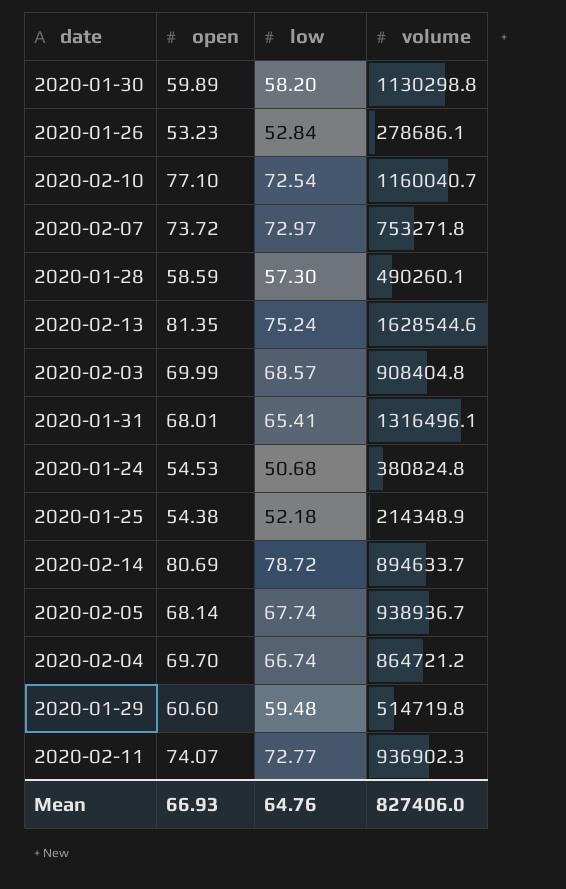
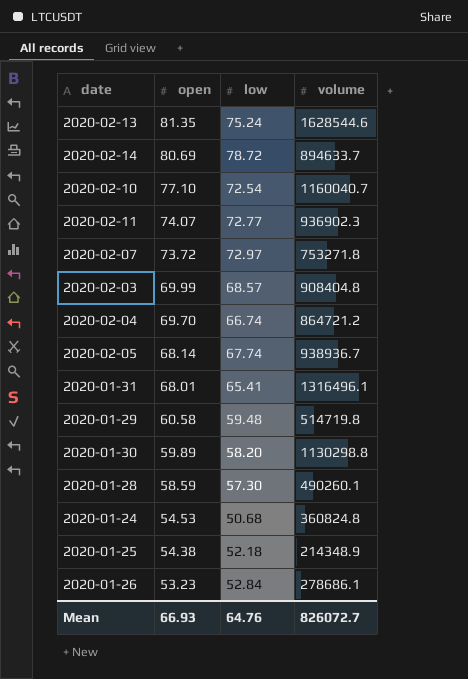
row order: none -> open descending
2020-01-29 | open: 60.60 -> 60.58
2020-01-24 | volume: 380824.8 -> 360824.8
Mean | volume: 827406.0 -> 826072.7

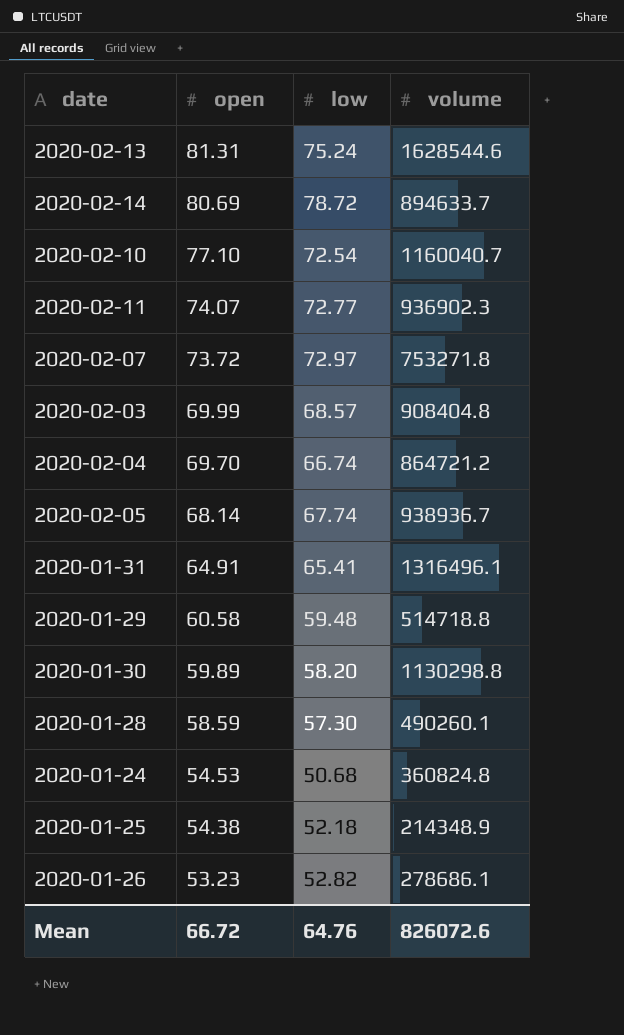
2020-02-13 | open: 81.35 -> 81.31
2020-01-31 | open: 68.01 -> 64.91
2020-01-29 | volume: 514719.8 -> 514718.8
2020-01-26 | low: 52.84 -> 52.82
Mean | open: 66.93 -> 66.72
Mean | volume: 826072.7 -> 826072.6

